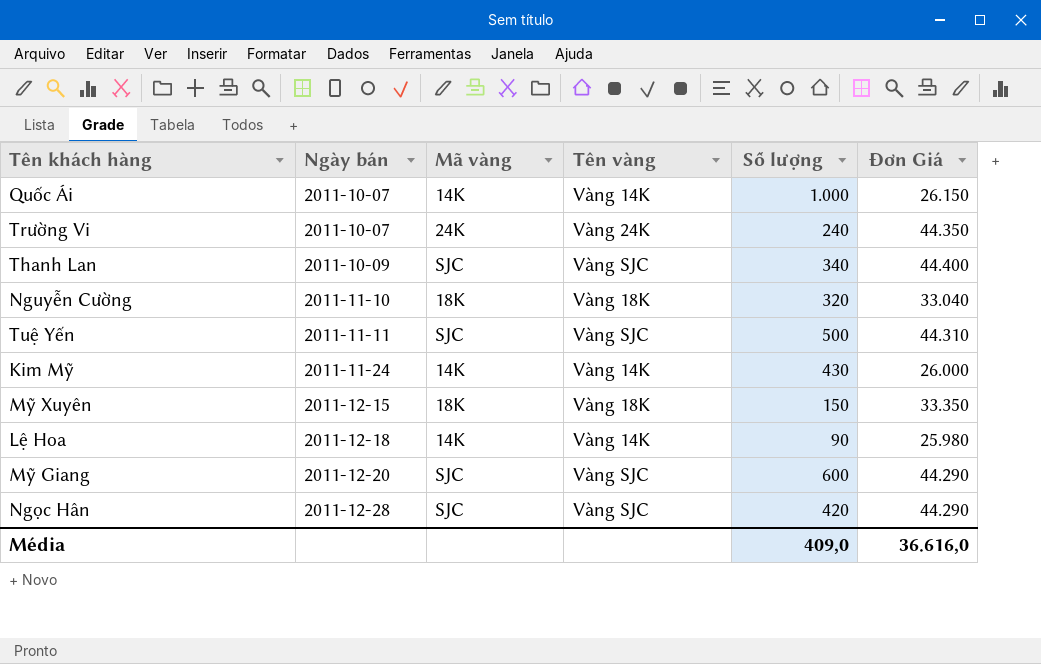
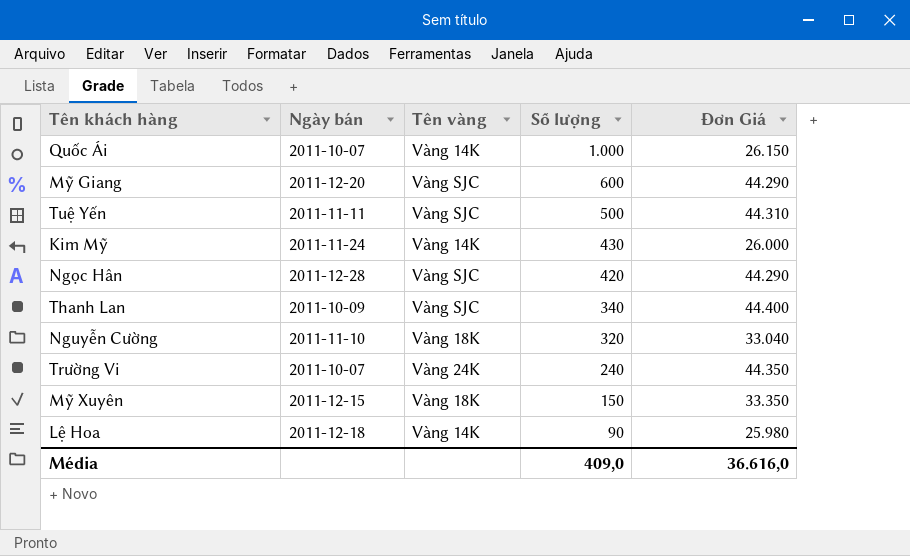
row order: Ngày bán ascending -> Số lượng descending
column Mã vàng | position: 3 -> none

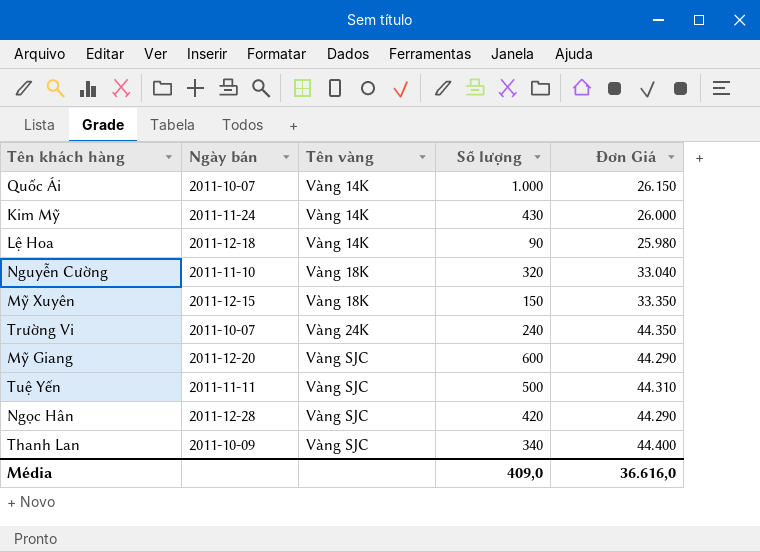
row order: Số lượng descending -> Tên vàng ascending

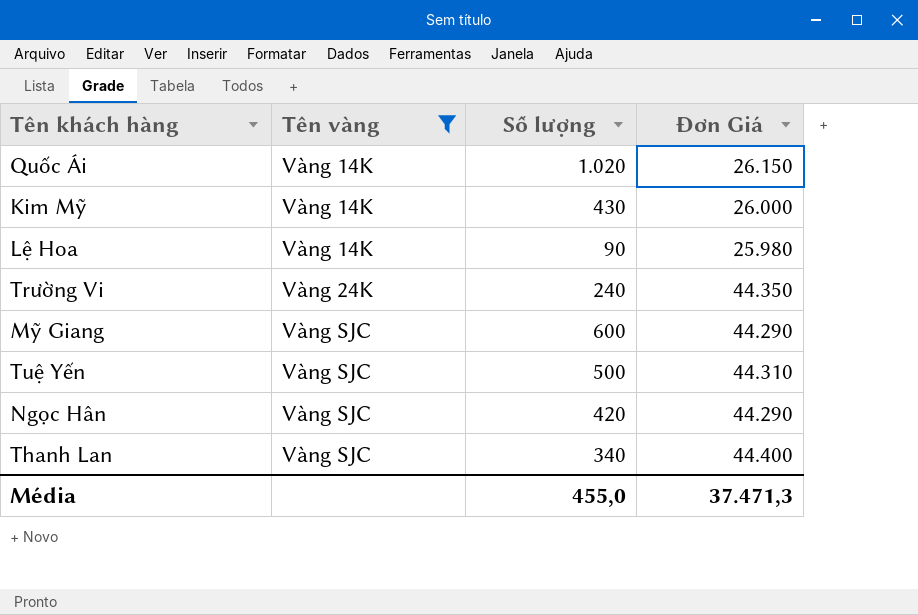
filter: none -> Tên vàng != Vàng 18K
column Ngày bán | position: 2 -> none
Quốc Ái | Số lượng: 1.000 -> 1.020
Média | Số lượng: 409,0 -> 455,0
Média | Đơn Giá: 36.616,0 -> 37.471,3

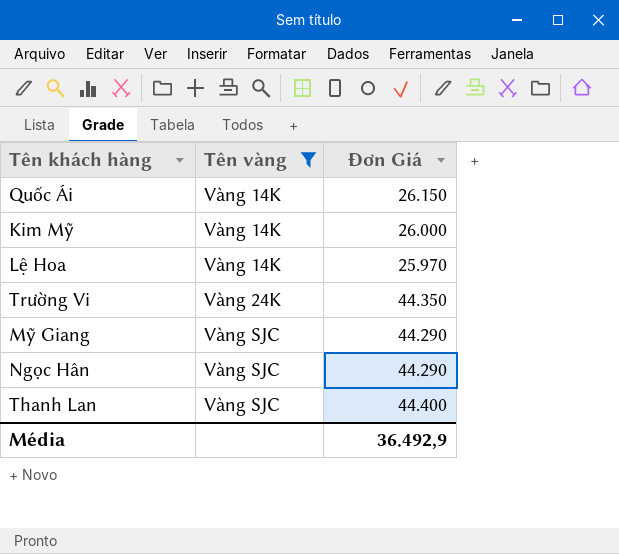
column Số lượng | position: 3 -> none
row Tuệ Yến: Vàng SJC | 500 | 44.310 -> none
Lệ Hoa | Đơn Giá: 25.980 -> 25.970
Média | Đơn Giá: 37.471,3 -> 36.492,9

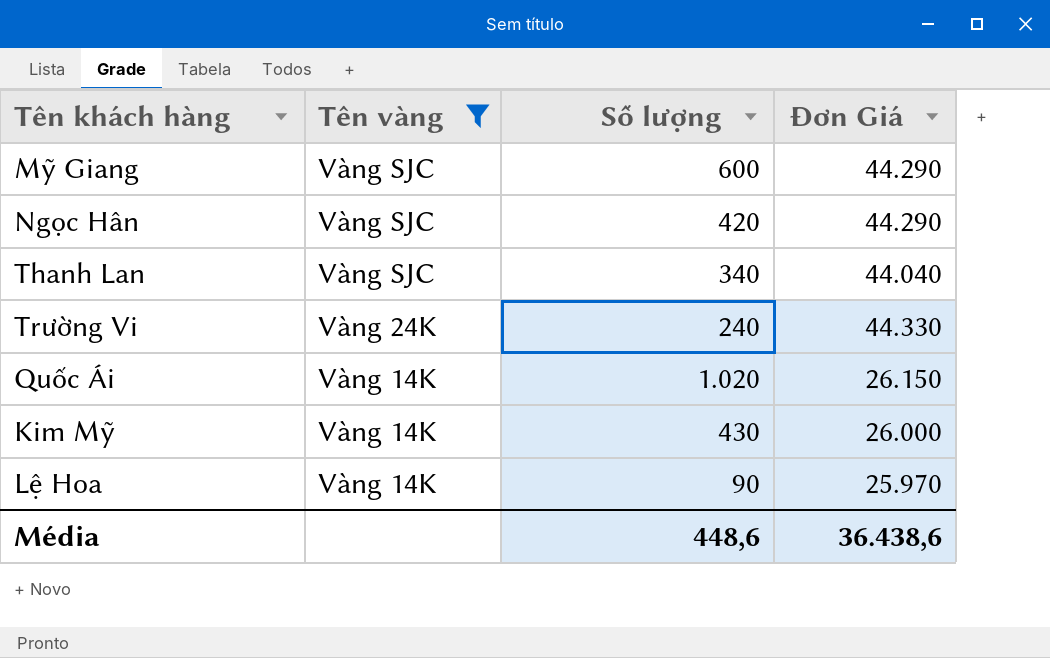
row order: Tên vàng ascending -> Tên vàng descending
column Số lượng | position: none -> 3
Thanh Lan | Đơn Giá: 44.400 -> 44.040
Trường Vi | Đơn Giá: 44.350 -> 44.330
Média | Đơn Giá: 36.492,9 -> 36.438,6

